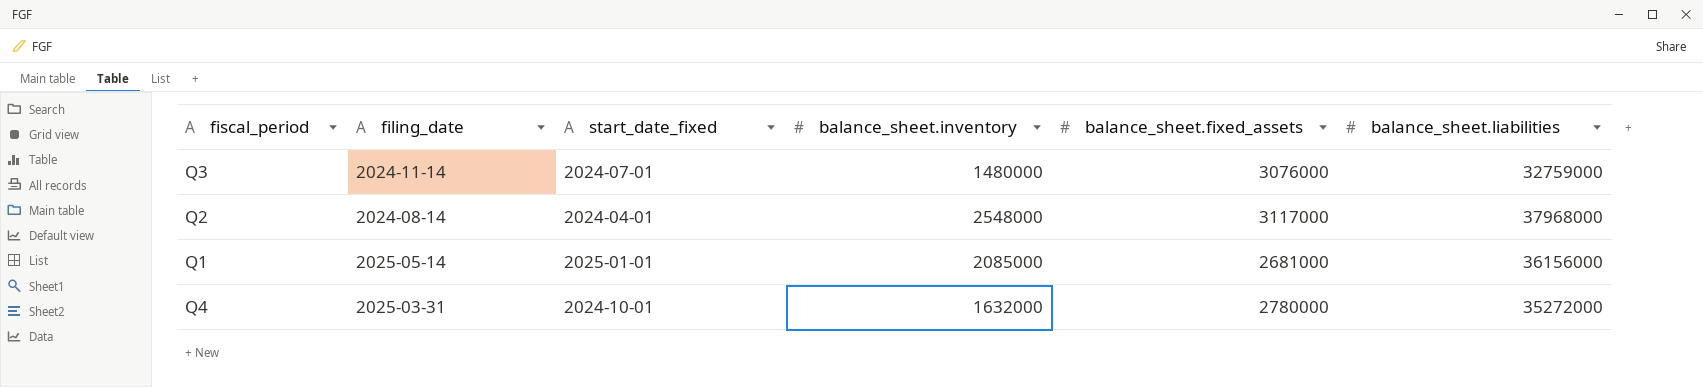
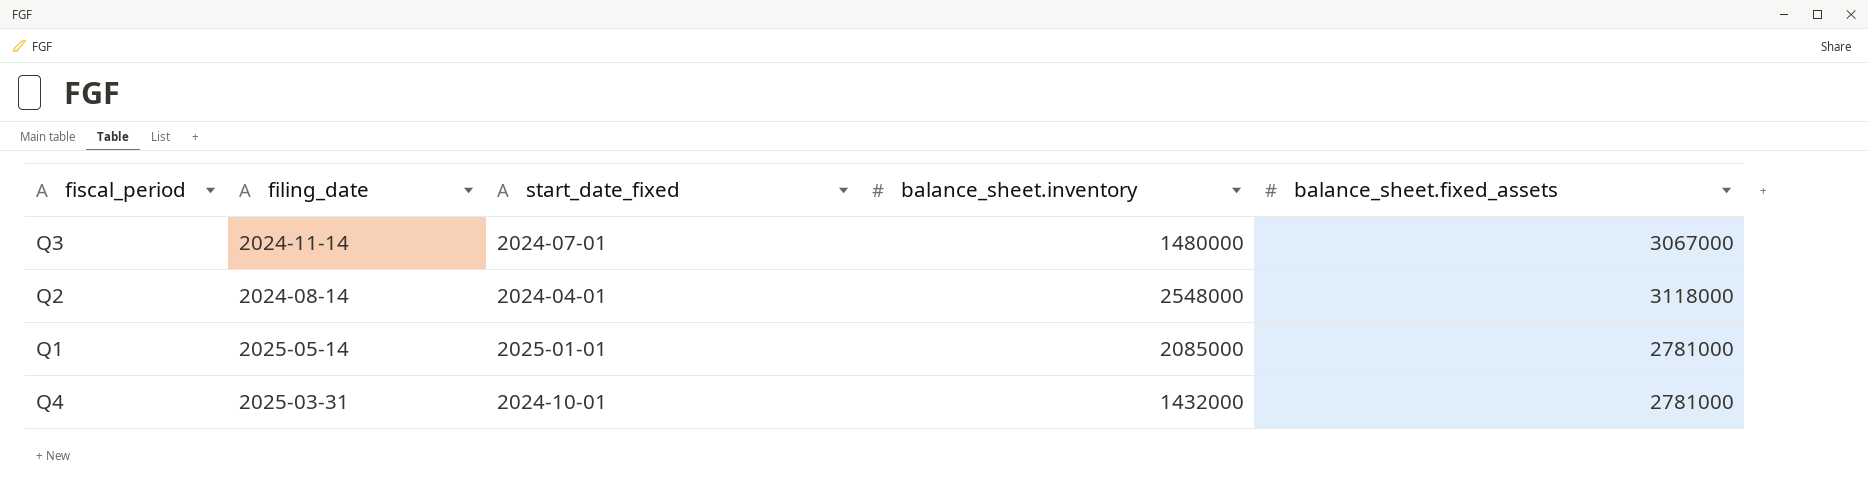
column balance_sheet.liabilities | position: 6 -> none
Q3 | balance_sheet.fixed_assets: 3076000 -> 3067000
Q2 | balance_sheet.fixed_assets: 3117000 -> 3118000
Q1 | balance_sheet.fixed_assets: 2681000 -> 2781000
Q4 | balance_sheet.inventory: 1632000 -> 1432000
Q4 | balance_sheet.fixed_assets: 2780000 -> 2781000

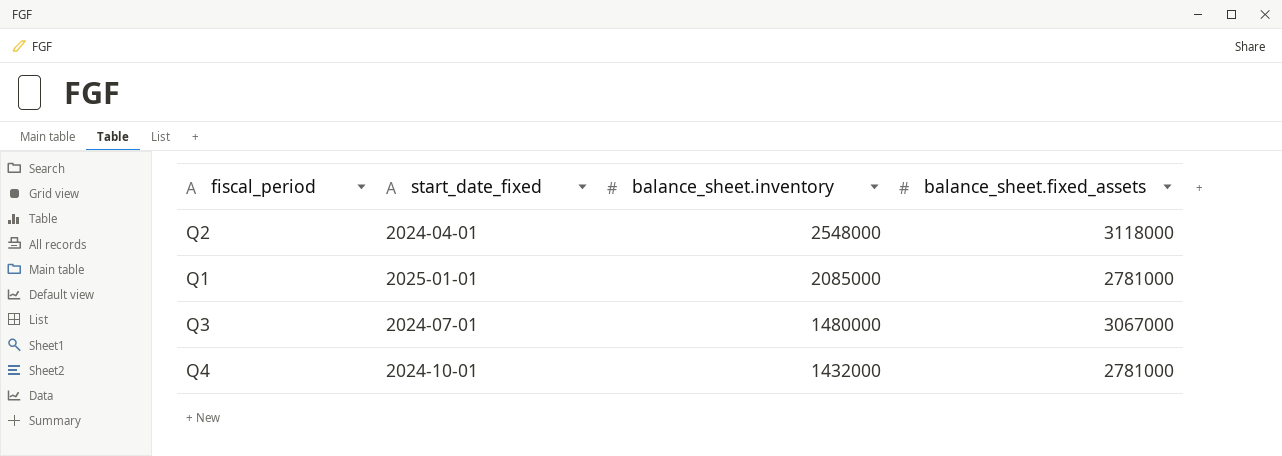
row order: none -> balance_sheet.inventory descending
column filing_date | position: 2 -> none

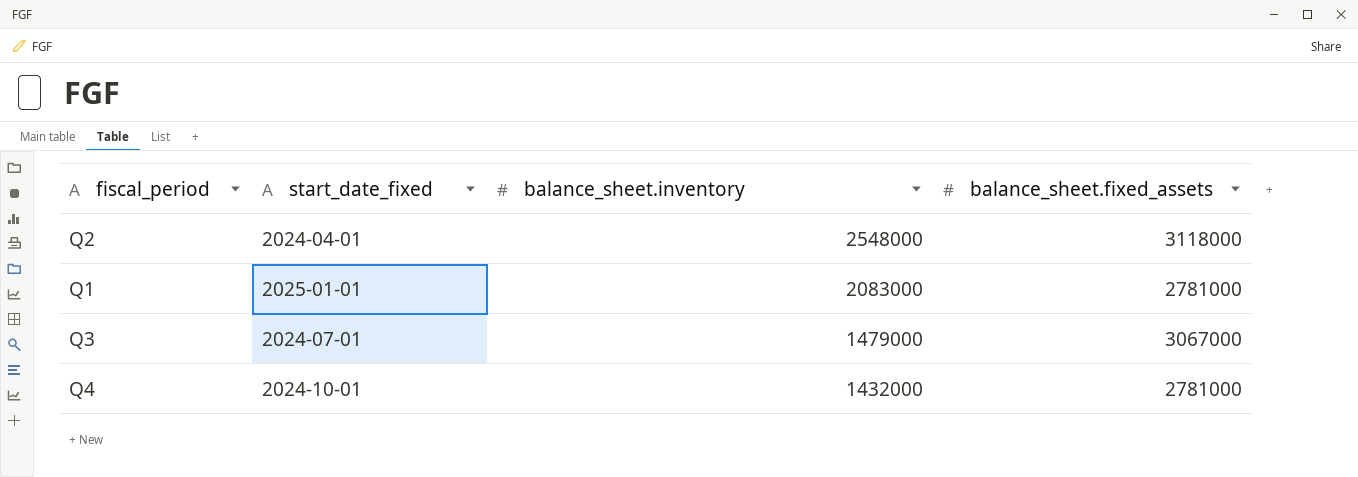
Q1 | balance_sheet.inventory: 2085000 -> 2083000
Q3 | balance_sheet.inventory: 1480000 -> 1479000

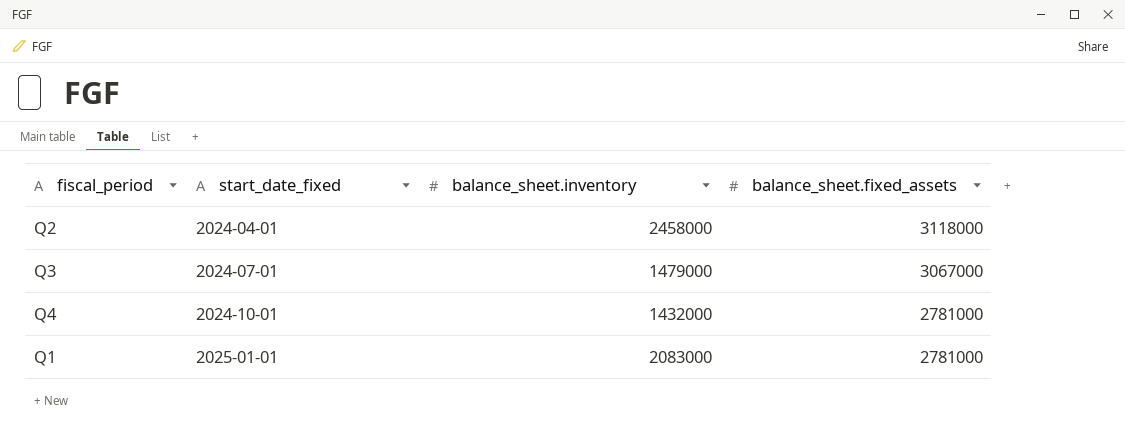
row order: balance_sheet.inventory descending -> start_date_fixed ascending
Q2 | balance_sheet.inventory: 2548000 -> 2458000

